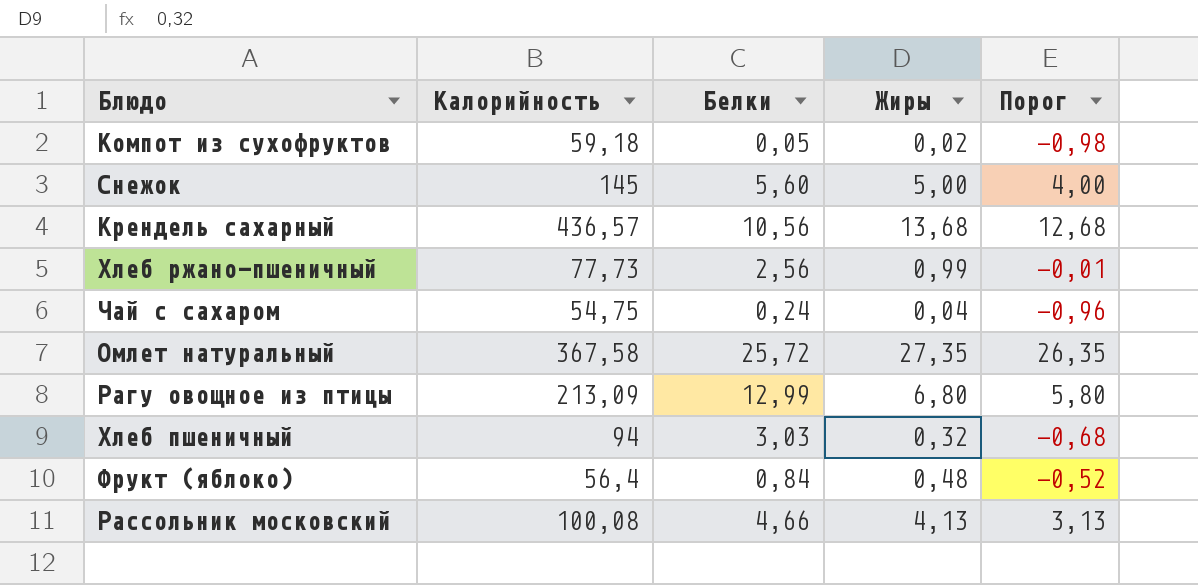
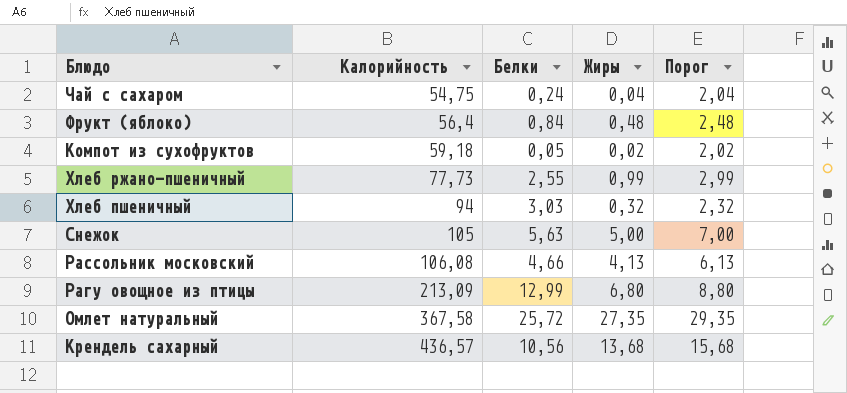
row order: none -> Калорийность ascending
column Порог | formula: [Жиры] - 1 -> [Жиры] + 2
Хлеб ржано-пшеничный | Белки: 2,56 -> 2,55
Снежок | Калорийность: 145 -> 105
Снежок | Белки: 5,60 -> 5,63
Рассольник московский | Калорийность: 100,08 -> 106,08

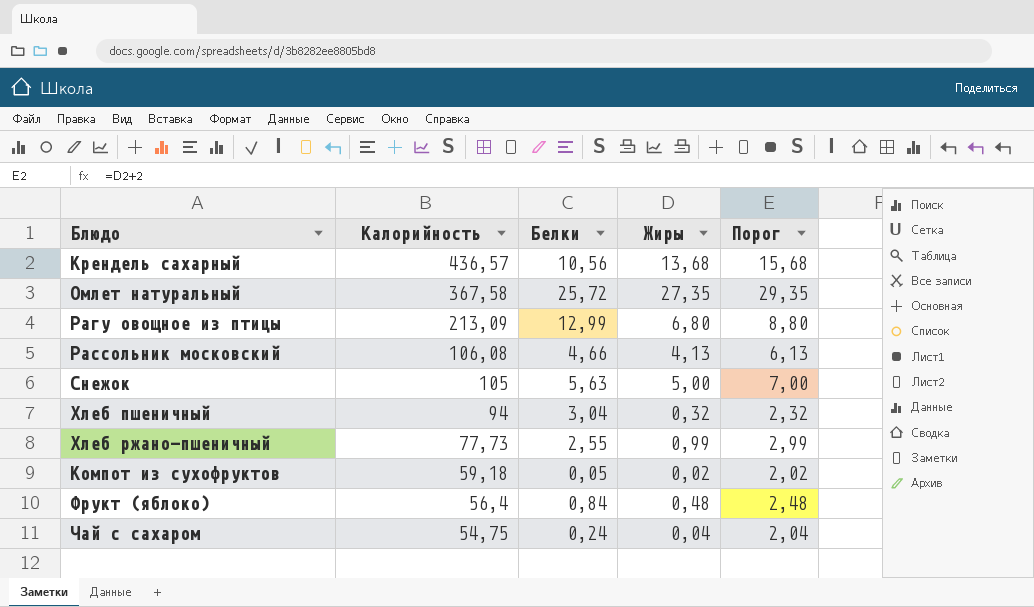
row order: Калорийность ascending -> Калорийность descending
Хлеб пшеничный | Белки: 3,03 -> 3,04

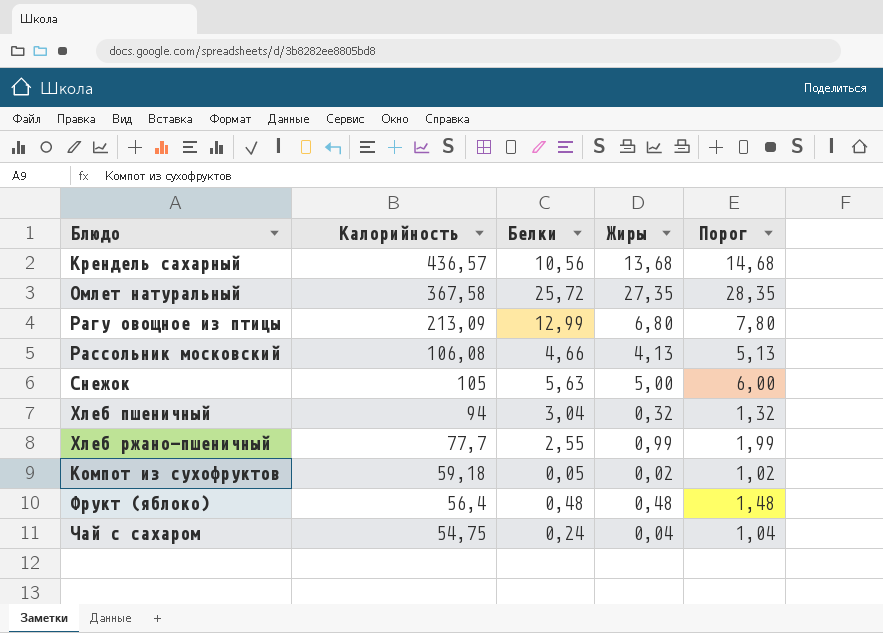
column Порог | formula: [Жиры] + 2 -> [Жиры] + 1
Хлеб ржано-пшеничный | Калорийность: 77,73 -> 77,7
Фрукт (яблоко) | Белки: 0,84 -> 0,48

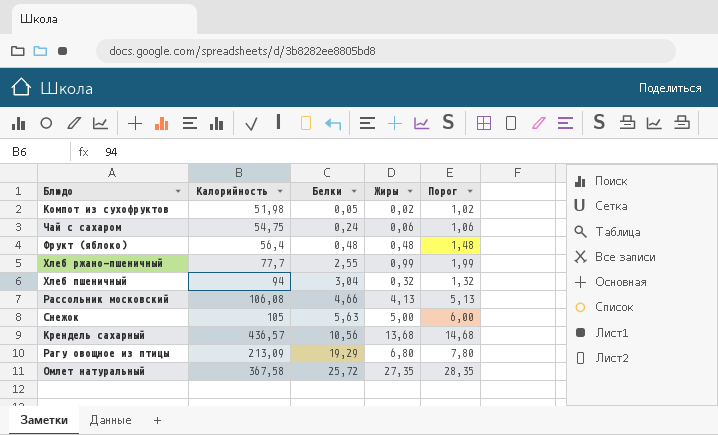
row order: Калорийность descending -> Белки ascending
Компот из сухофруктов | Калорийность: 59,18 -> 51,98
Чай с сахаром | Жиры: 0,04 -> 0,06
Чай с сахаром | Порог: 1,04 -> 1,06
Рагу овощное из птицы | Белки: 12,99 -> 19,29

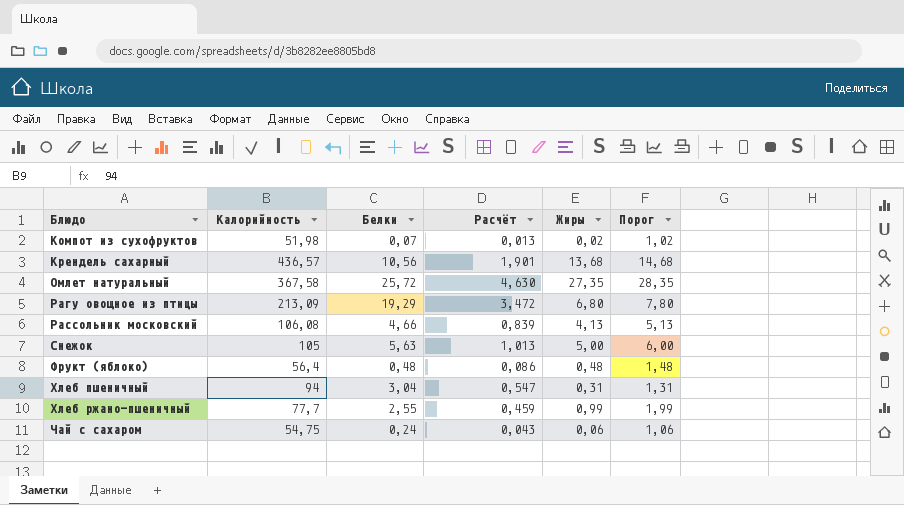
row order: Белки ascending -> Блюдо ascending
column Расчёт | formula: none -> [Белки] * 0,18
Компот из сухофруктов | Белки: 0,05 -> 0,07
Хлеб пшеничный | Жиры: 0,32 -> 0,31
Хлеб пшеничный | Порог: 1,32 -> 1,31

